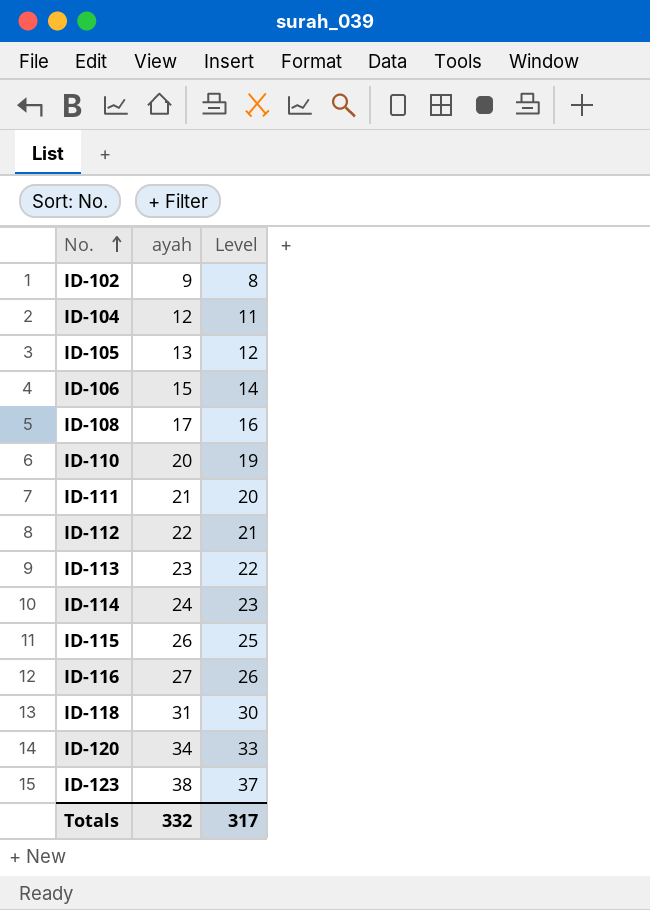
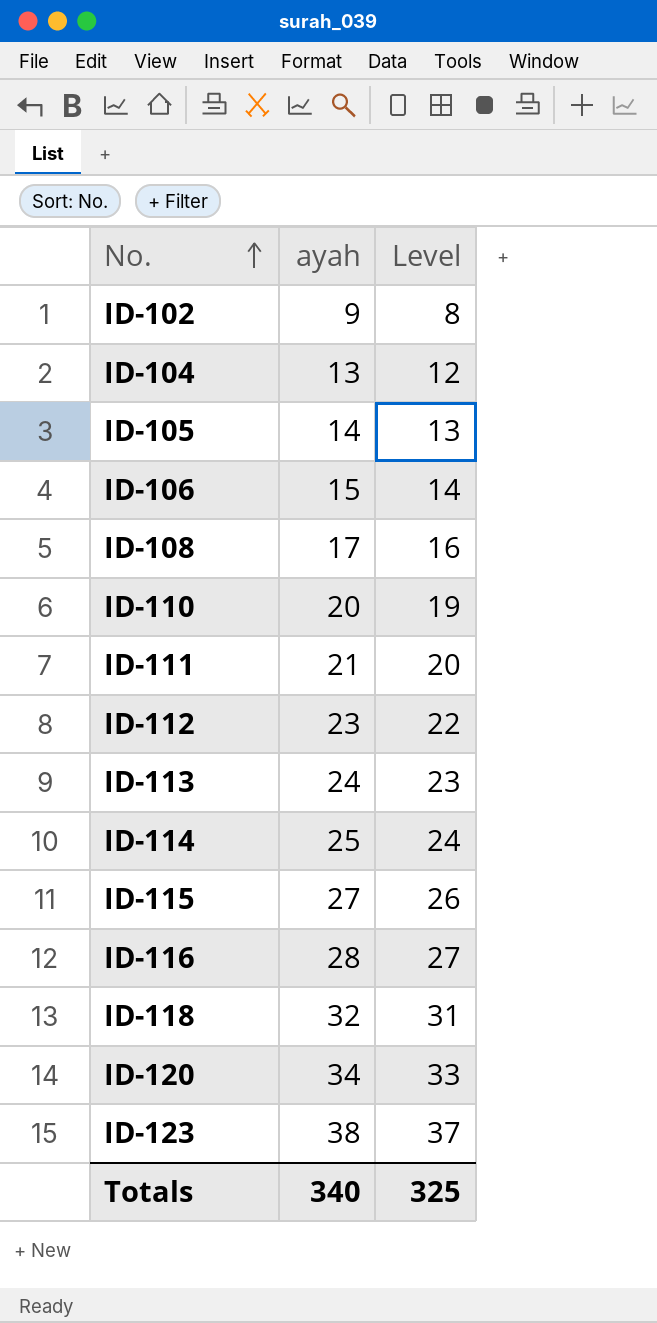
ID-104 | ayah: 12 -> 13
ID-104 | Level: 11 -> 12
ID-105 | ayah: 13 -> 14
ID-105 | Level: 12 -> 13
ID-112 | ayah: 22 -> 23
ID-112 | Level: 21 -> 22
ID-113 | ayah: 23 -> 24
ID-113 | Level: 22 -> 23
ID-114 | ayah: 24 -> 25
ID-114 | Level: 23 -> 24
ID-115 | ayah: 26 -> 27
ID-115 | Level: 25 -> 26
ID-116 | ayah: 27 -> 28
ID-116 | Level: 26 -> 27
ID-118 | ayah: 31 -> 32
ID-118 | Level: 30 -> 31
Totals | ayah: 332 -> 340
Totals | Level: 317 -> 325

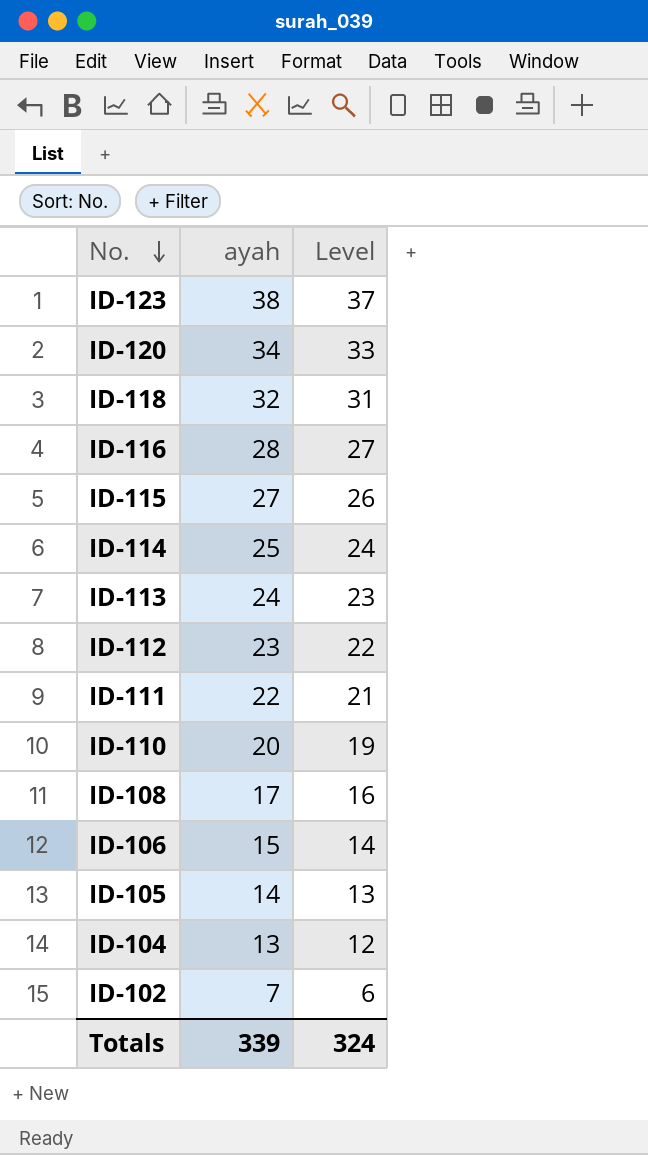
row order: No. ascending -> No. descending
ID-111 | ayah: 21 -> 22
ID-111 | Level: 20 -> 21
ID-102 | ayah: 9 -> 7
ID-102 | Level: 8 -> 6
Totals | ayah: 340 -> 339
Totals | Level: 325 -> 324

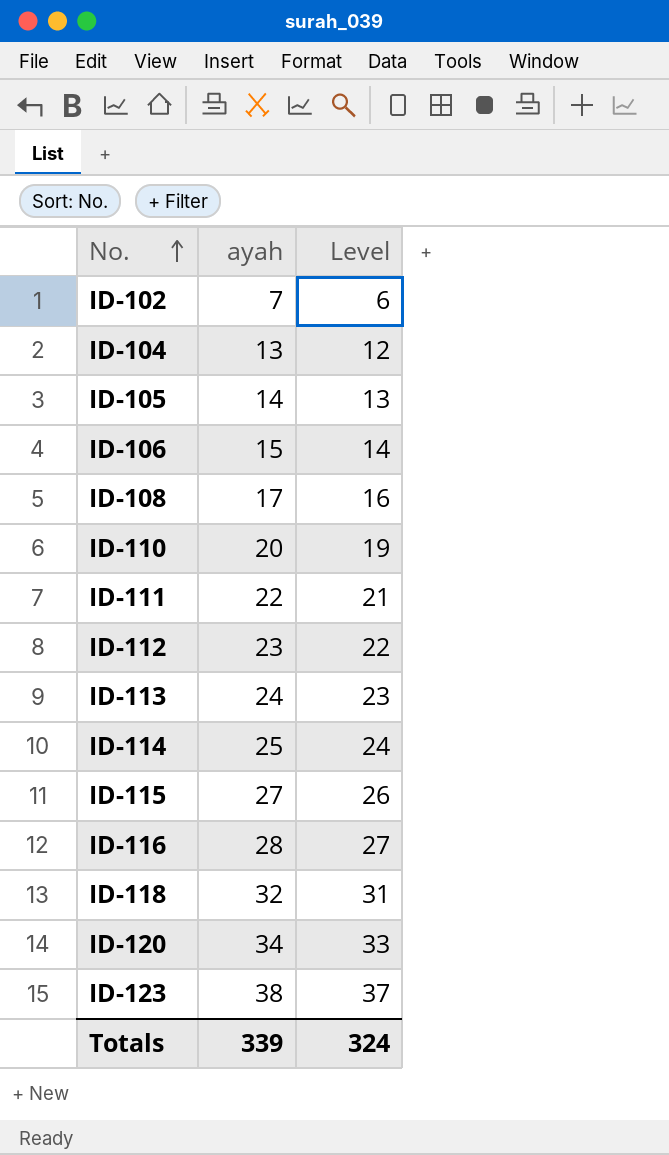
row order: No. descending -> No. ascending

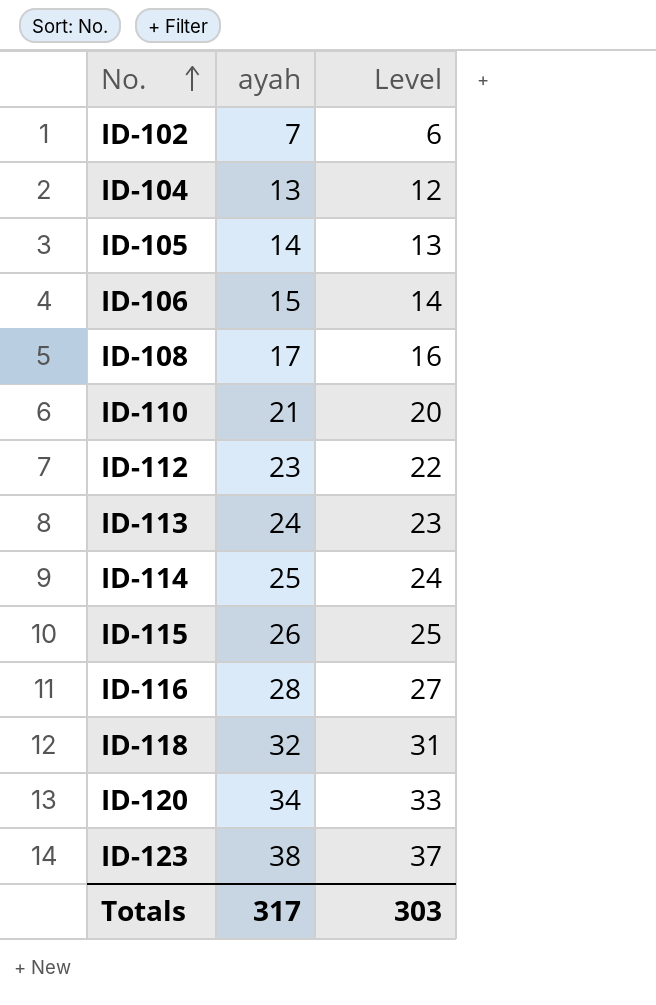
row ID-111: 22 | 21 -> none
ID-110 | ayah: 20 -> 21
ID-110 | Level: 19 -> 20
ID-115 | ayah: 27 -> 26
ID-115 | Level: 26 -> 25
Totals | ayah: 339 -> 317
Totals | Level: 324 -> 303

